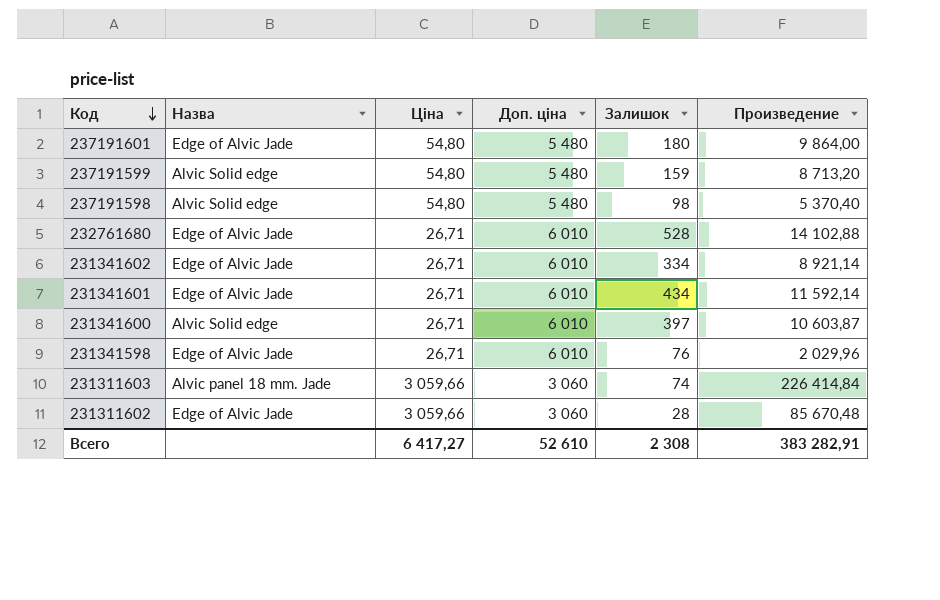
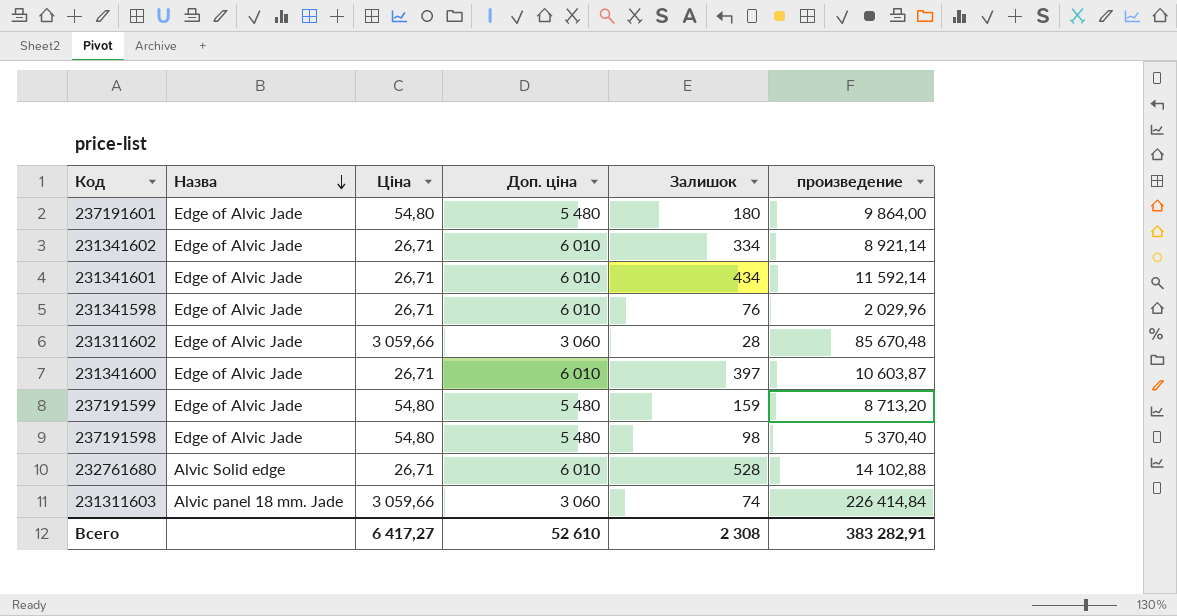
row order: Код descending -> Назва descending
column name: Произведение -> произведение
231341600 | Назва: Alvic Solid edge -> Edge of Alvic Jade
237191599 | Назва: Alvic Solid edge -> Edge of Alvic Jade
237191598 | Назва: Alvic Solid edge -> Edge of Alvic Jade
232761680 | Назва: Edge of Alvic Jade -> Alvic Solid edge

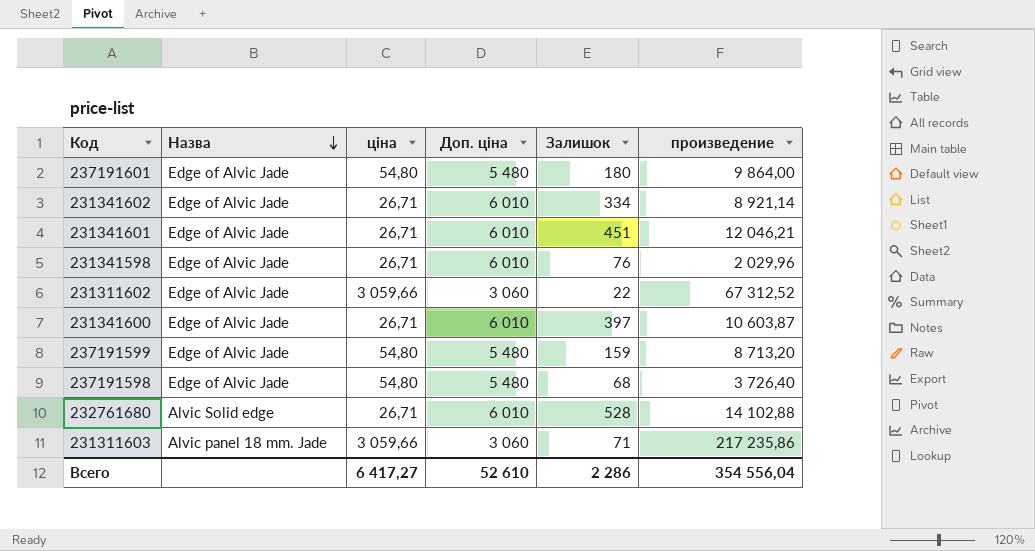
column name: Ціна -> ціна
231341601 | Залишок: 434 -> 451
231341601 | произведение: 11 592,14 -> 12 046,21
231311602 | Залишок: 28 -> 22
231311602 | произведение: 85 670,48 -> 67 312,52
237191598 | Залишок: 98 -> 68
237191598 | произведение: 5 370,40 -> 3 726,40
231311603 | Залишок: 74 -> 71
231311603 | произведение: 226 414,84 -> 217 235,86
Всего | Залишок: 2 308 -> 2 286
Всего | произведение: 383 282,91 -> 354 556,04

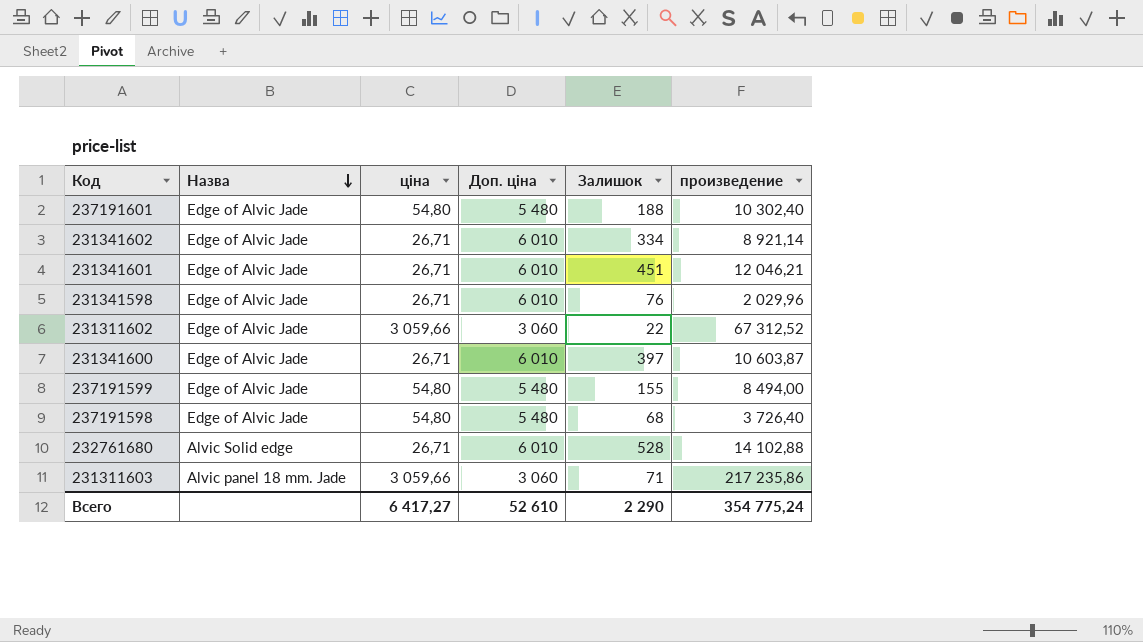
237191601 | Залишок: 180 -> 188
237191601 | произведение: 9 864,00 -> 10 302,40
237191599 | Залишок: 159 -> 155
237191599 | произведение: 8 713,20 -> 8 494,00
Всего | Залишок: 2 286 -> 2 290
Всего | произведение: 354 556,04 -> 354 775,24

